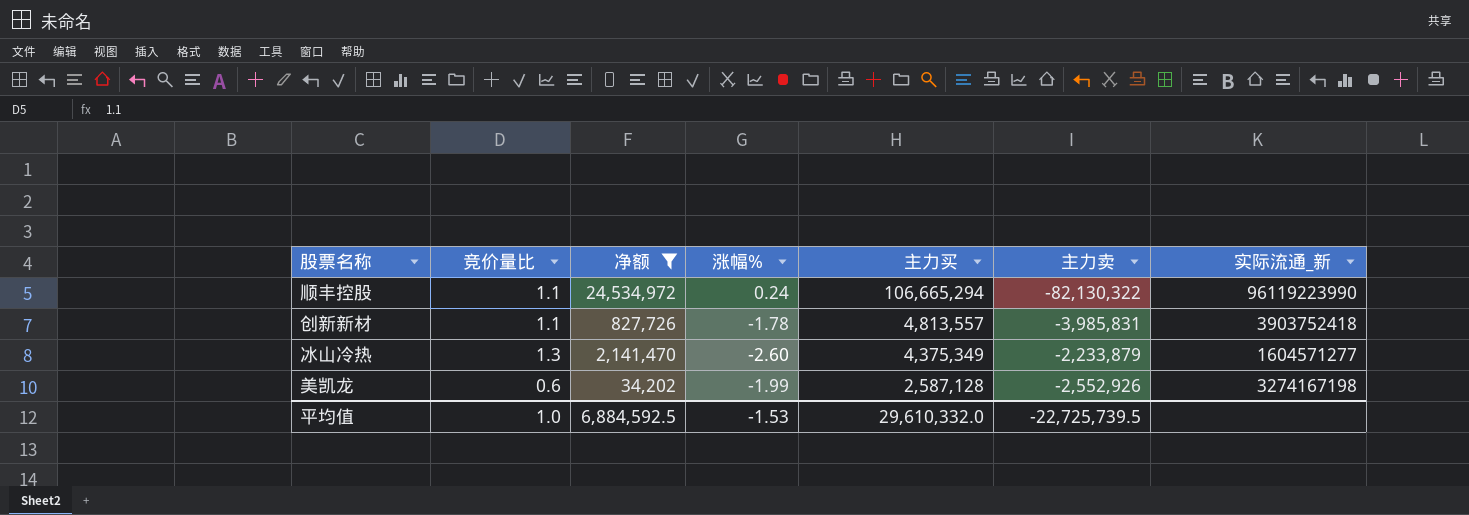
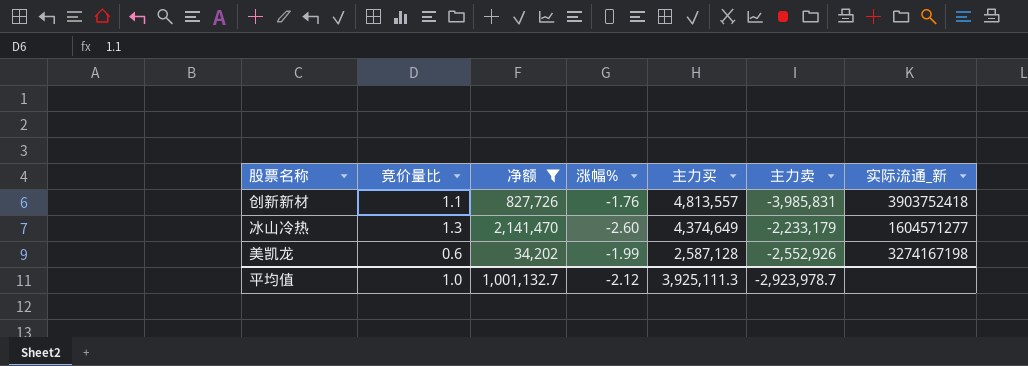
row 顺丰控股: 1.1 | 24,534,972 | 0.24 | 106,665,294 | -82,130,322 | 96119223990 -> none
创新新材 | 涨幅%: -1.78 -> -1.76
冰山冷热 | 主力买: 4,375,349 -> 4,374,649
冰山冷热 | 主力卖: -2,233,879 -> -2,233,179
平均值 | 净额: 6,884,592.5 -> 1,001,132.7
平均值 | 涨幅%: -1.53 -> -2.12
平均值 | 主力买: 29,610,332.0 -> 3,925,111.3
平均值 | 主力卖: -22,725,739.5 -> -2,923,978.7

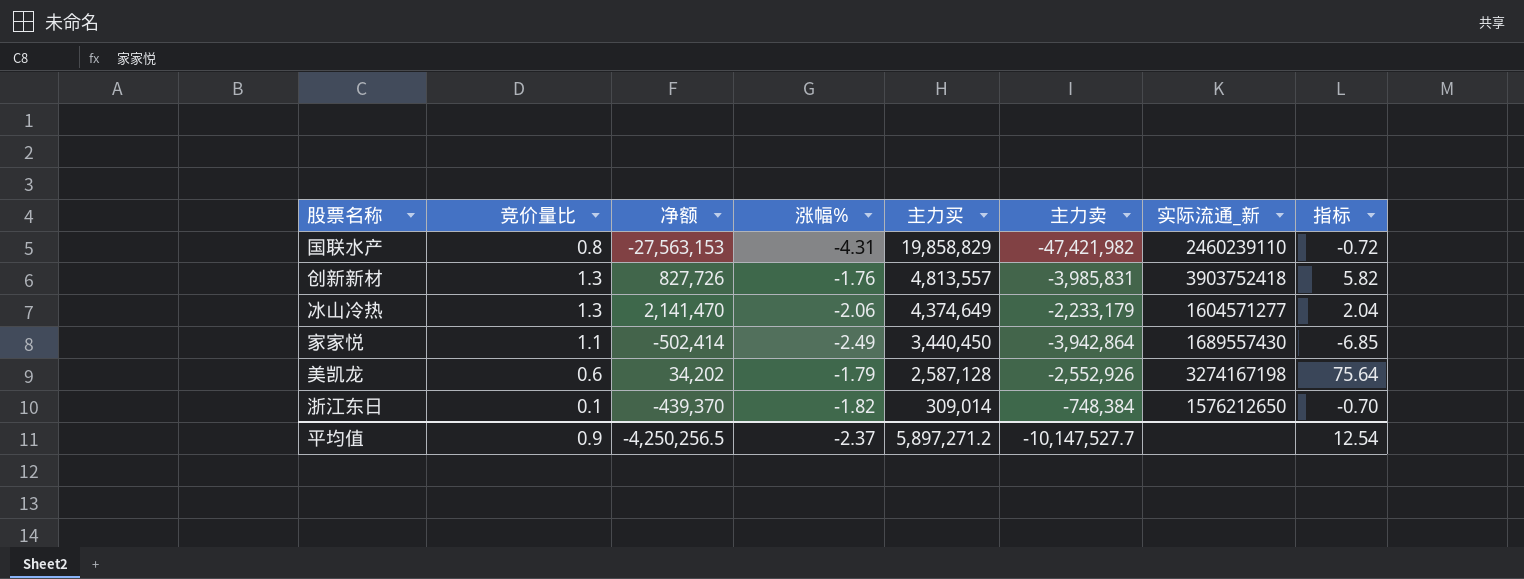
filter: 净额 >= 34,202 -> none
column 指标 | formula: none -> [主力买] / [净额]
创新新材 | 竞价量比: 1.1 -> 1.3
冰山冷热 | 涨幅%: -2.60 -> -2.06
美凯龙 | 涨幅%: -1.99 -> -1.79
平均值 | 竞价量比: 1.0 -> 0.9
平均值 | 净额: 1,001,132.7 -> -4,250,256.5
平均值 | 涨幅%: -2.12 -> -2.37
平均值 | 主力买: 3,925,111.3 -> 5,897,271.2
平均值 | 主力卖: -2,923,978.7 -> -10,147,527.7

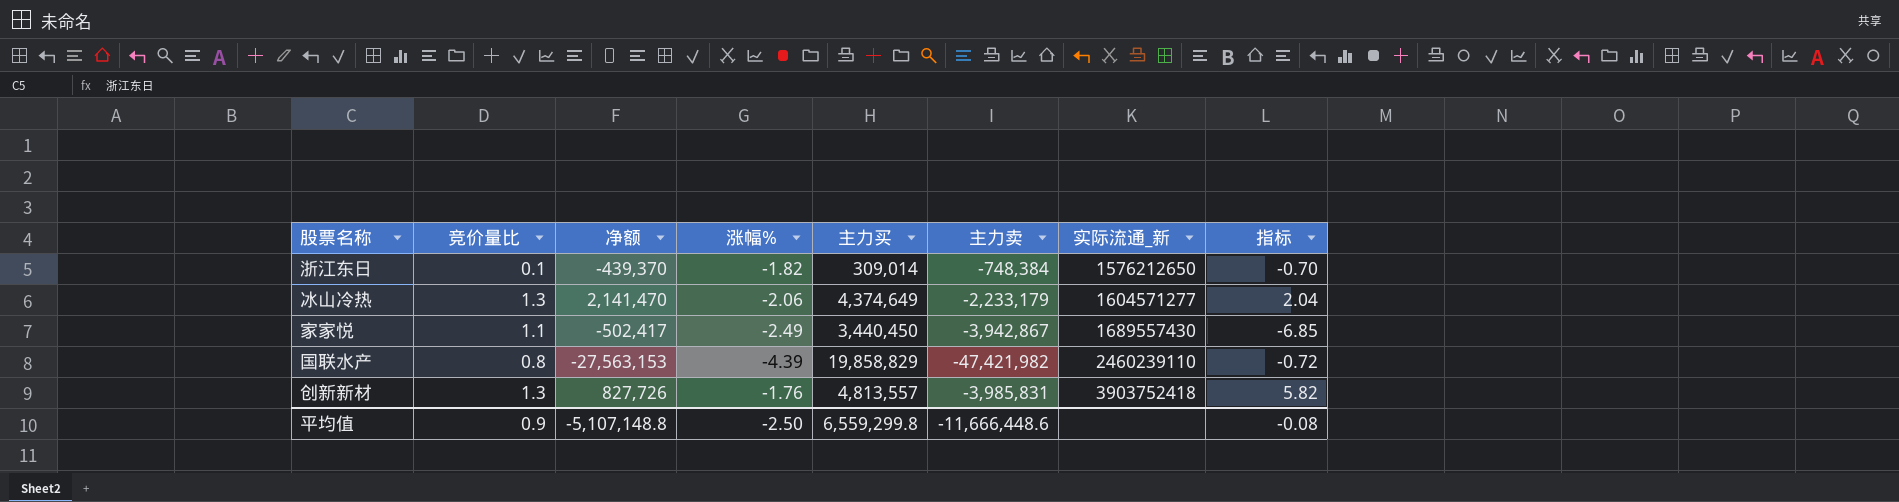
row order: 主力买 descending -> 实际流通_新 ascending
row 美凯龙: 0.6 | 34,202 | -1.79 | 2,587,128 | -2,552,926 | 3274167198 | 75.64 -> none
家家悦 | 净额: -502,414 -> -502,417
家家悦 | 主力卖: -3,942,864 -> -3,942,867
国联水产 | 涨幅%: -4.31 -> -4.39
平均值 | 净额: -4,250,256.5 -> -5,107,148.8
平均值 | 涨幅%: -2.37 -> -2.50
平均值 | 主力买: 5,897,271.2 -> 6,559,299.8
平均值 | 主力卖: -10,147,527.7 -> -11,666,448.6
平均值 | 指标: 12.54 -> -0.08

